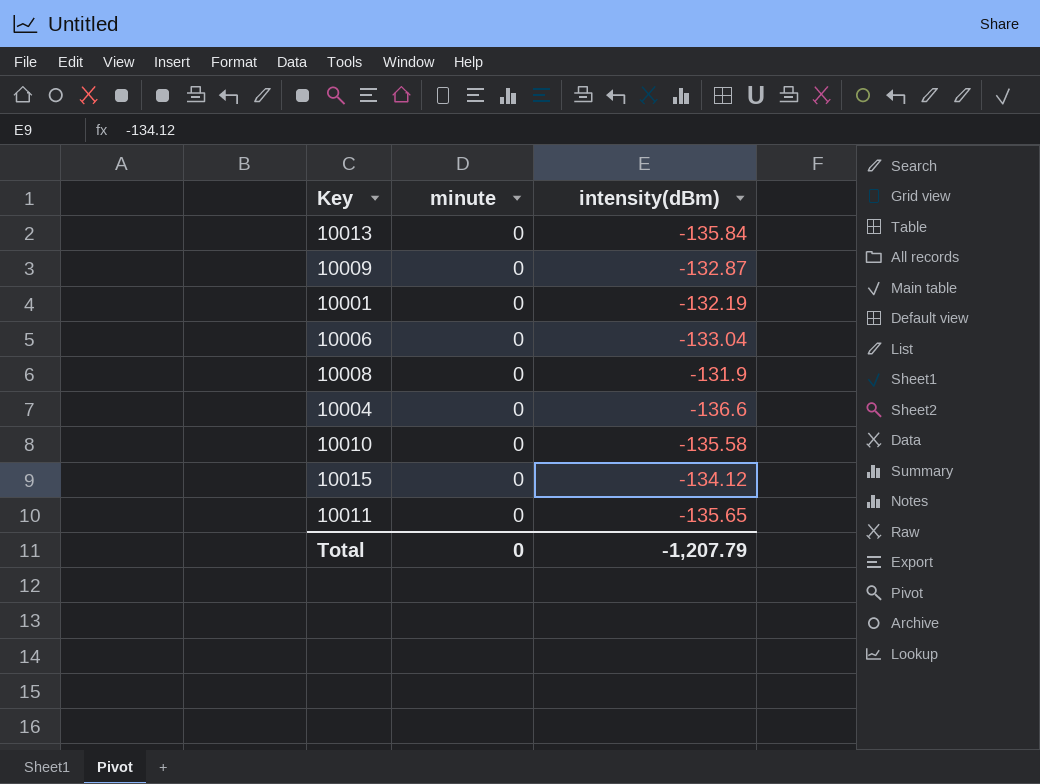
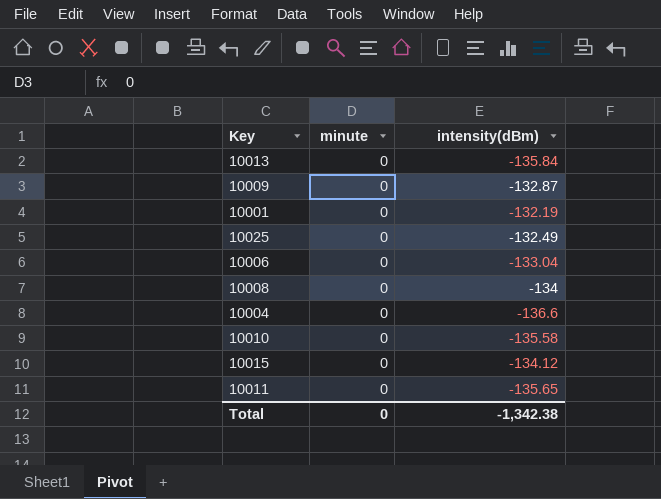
row 10025: none -> 0 | -132.49
10008 | intensity(dBm): -131.9 -> -134
Total | intensity(dBm): -1,207.79 -> -1,342.38

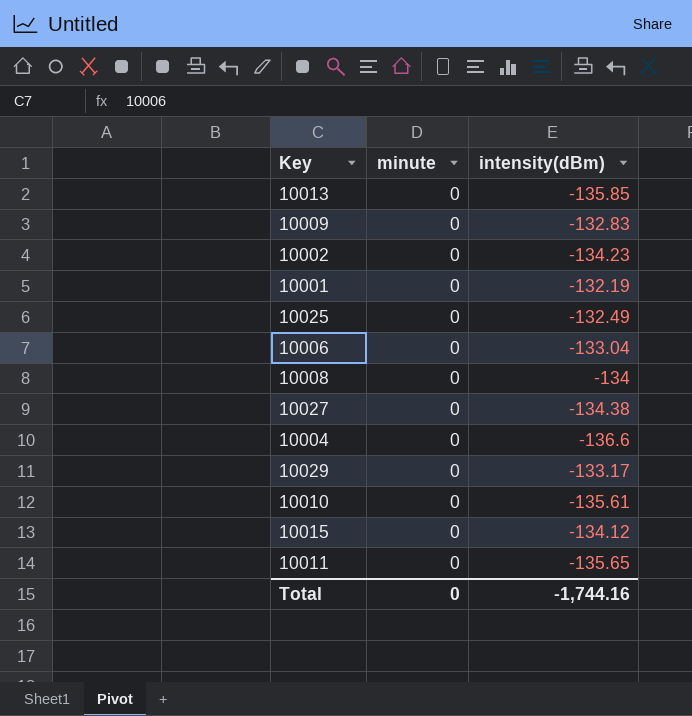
10013 | intensity(dBm): -135.84 -> -135.85
10009 | intensity(dBm): -132.87 -> -132.83
row 10002: none -> 0 | -134.23
row 10027: none -> 0 | -134.38
row 10029: none -> 0 | -133.17
10010 | intensity(dBm): -135.58 -> -135.61
Total | intensity(dBm): -1,342.38 -> -1,744.16

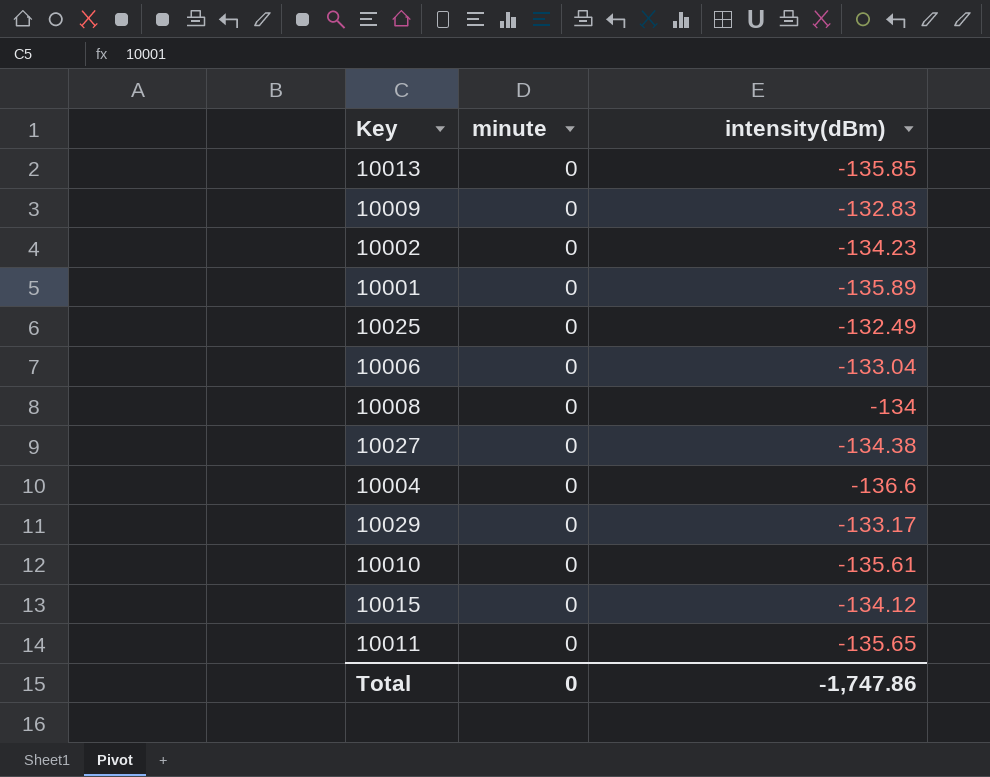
10001 | intensity(dBm): -132.19 -> -135.89
Total | intensity(dBm): -1,744.16 -> -1,747.86

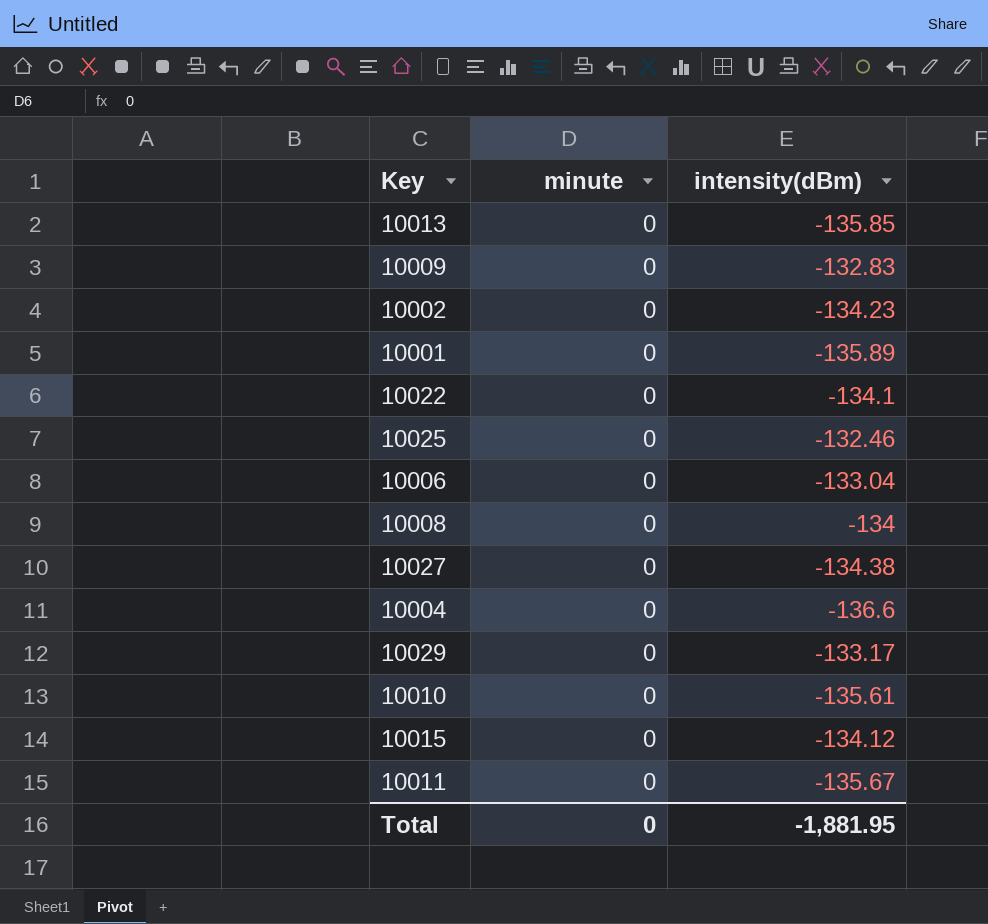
row 10022: none -> 0 | -134.1
10025 | intensity(dBm): -132.49 -> -132.46
10011 | intensity(dBm): -135.65 -> -135.67
Total | intensity(dBm): -1,747.86 -> -1,881.95

